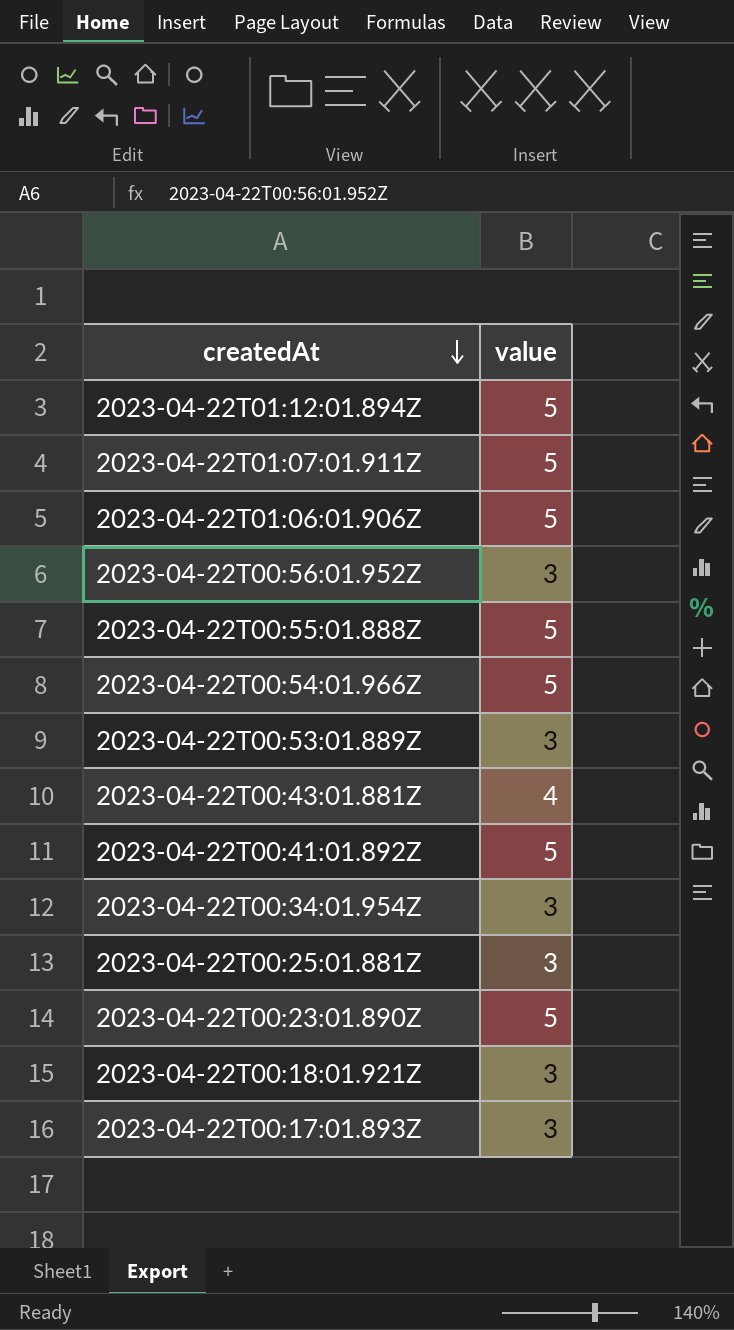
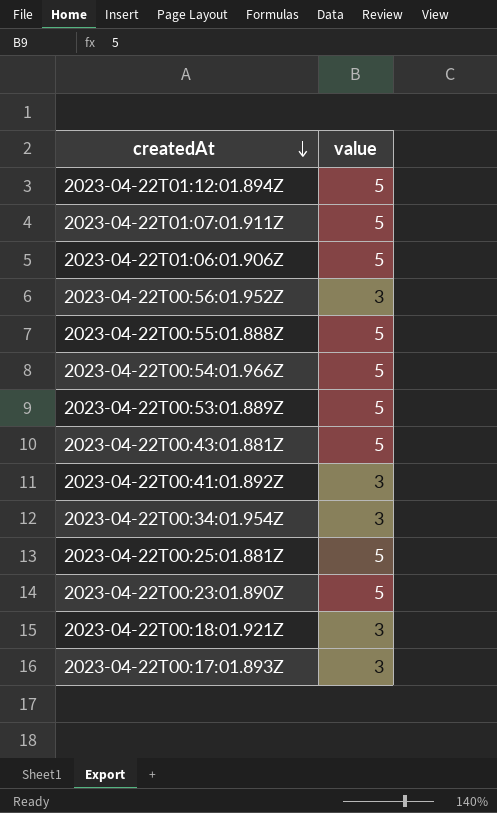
2023-04-22T00:53:01.889Z | value: 3 -> 5
2023-04-22T00:43:01.881Z | value: 4 -> 5
2023-04-22T00:41:01.892Z | value: 5 -> 3
2023-04-22T00:25:01.881Z | value: 3 -> 5

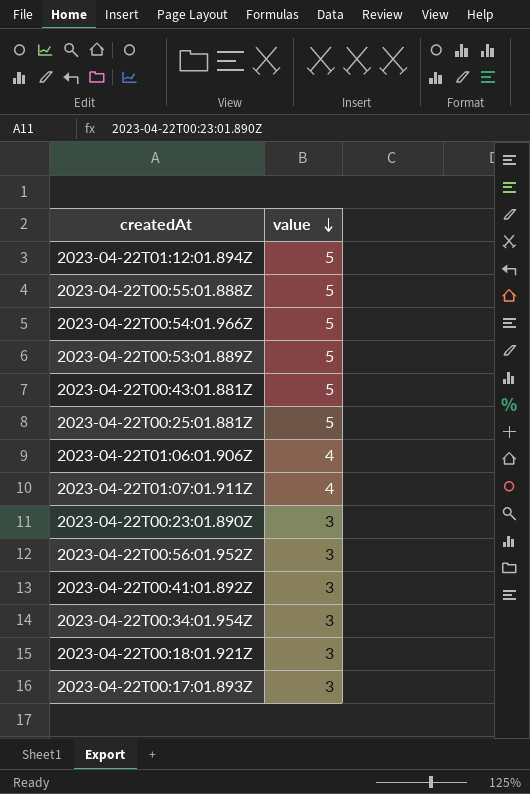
row order: createdAt descending -> value descending
2023-04-22T01:06:01.906Z | value: 5 -> 4
2023-04-22T01:07:01.911Z | value: 5 -> 4
2023-04-22T00:23:01.890Z | value: 5 -> 3

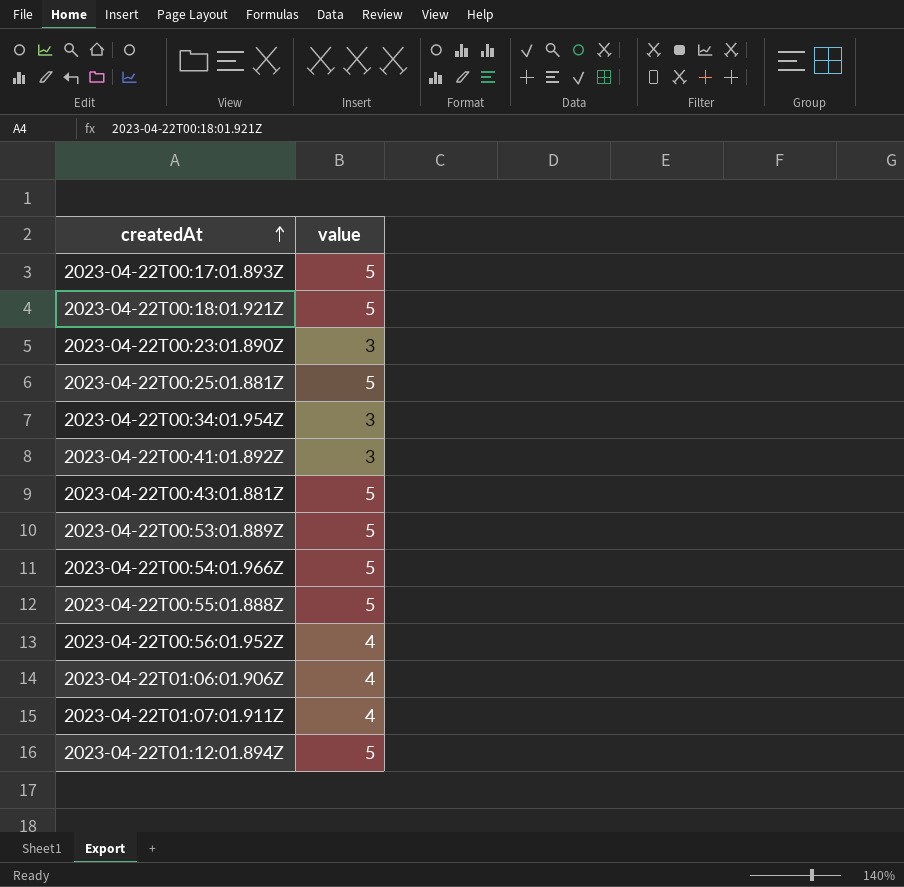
row order: value descending -> createdAt ascending
2023-04-22T00:17:01.893Z | value: 3 -> 5
2023-04-22T00:18:01.921Z | value: 3 -> 5
2023-04-22T00:56:01.952Z | value: 3 -> 4

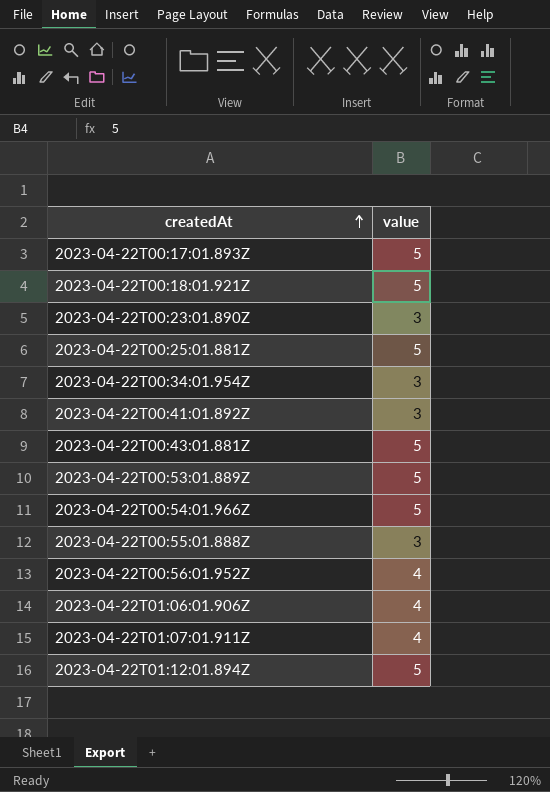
2023-04-22T00:55:01.888Z | value: 5 -> 3

